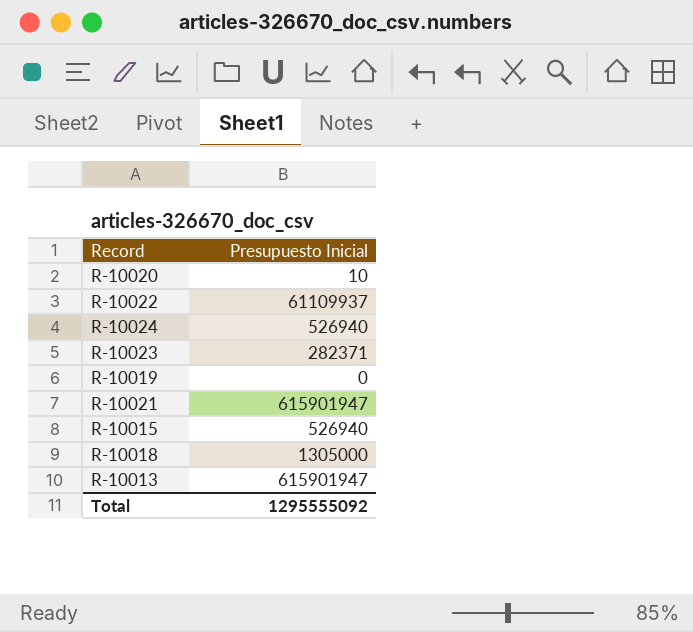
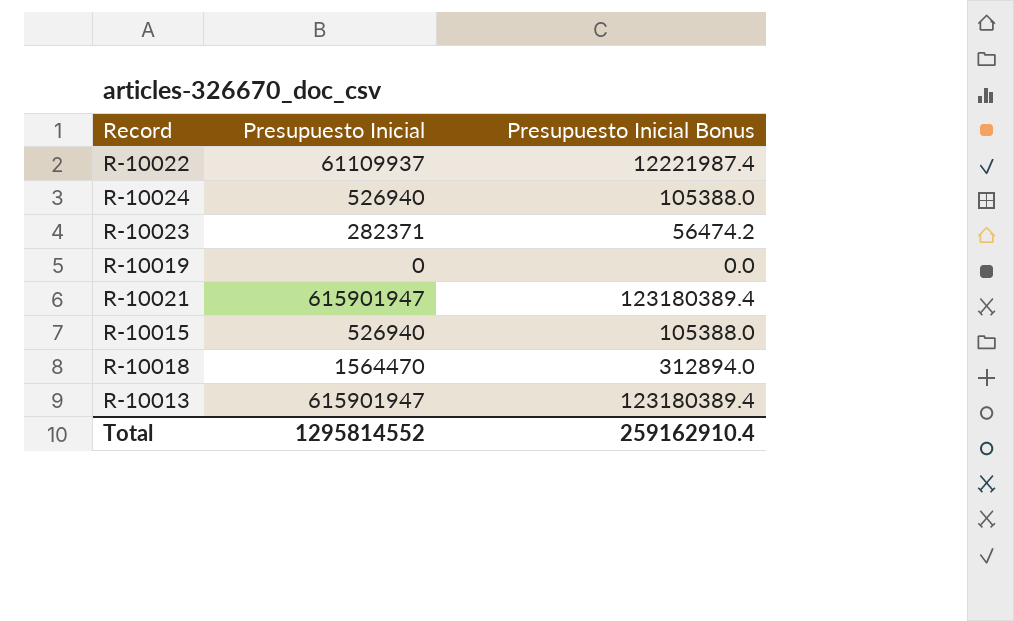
column Presupuesto Inicial Bonus | formula: none -> [Presupuesto Inicial] * 0.2
row R-10020: 10 -> none
R-10018 | Presupuesto Inicial: 1305000 -> 1564470
Total | Presupuesto Inicial: 1295555092 -> 1295814552

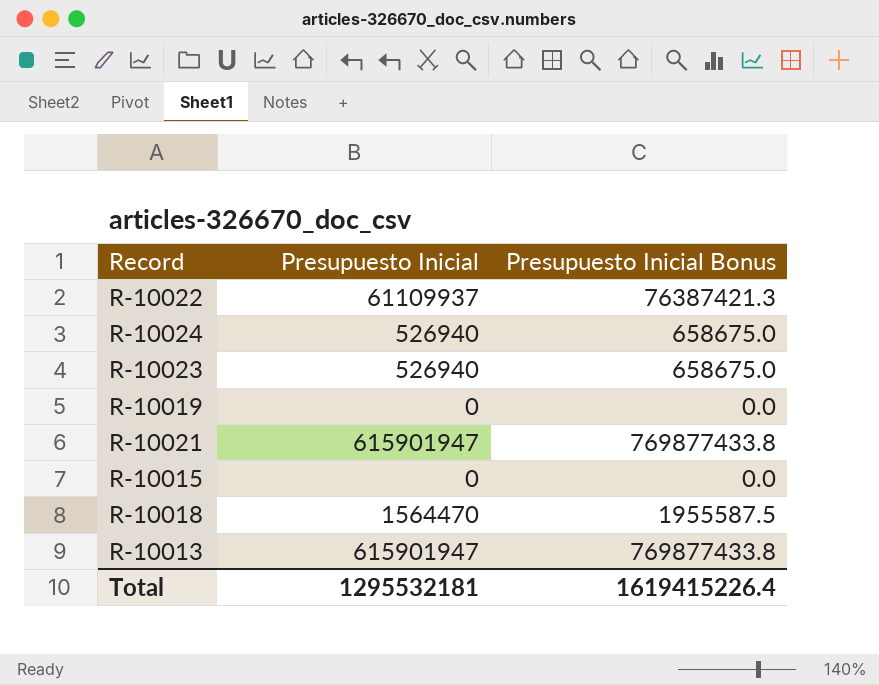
column Presupuesto Inicial Bonus | formula: [Presupuesto Inicial] * 0.2 -> [Presupuesto Inicial] * 1.25
R-10023 | Presupuesto Inicial: 282371 -> 526940
R-10015 | Presupuesto Inicial: 526940 -> 0
Total | Presupuesto Inicial: 1295814552 -> 1295532181
Total | Presupuesto Inicial Bonus: 259162910.4 -> 1619415226.4

